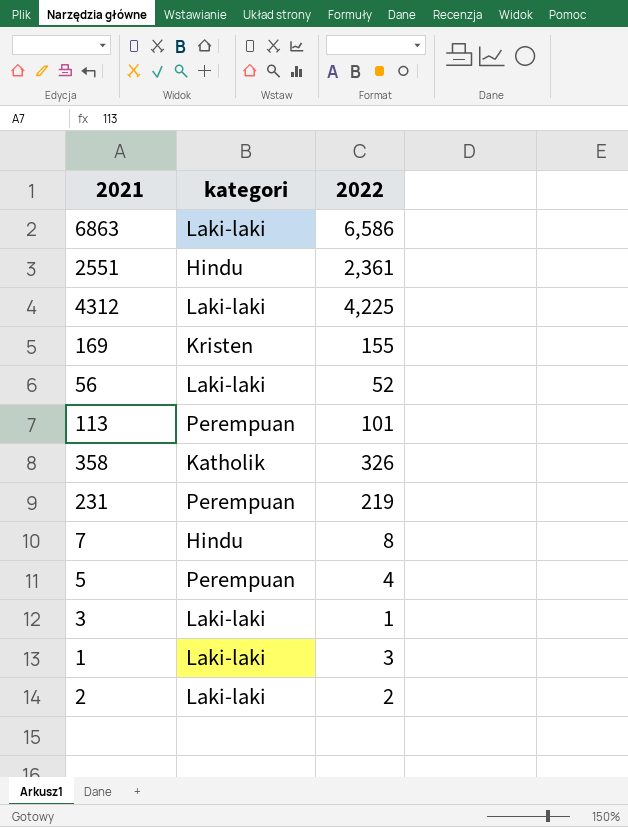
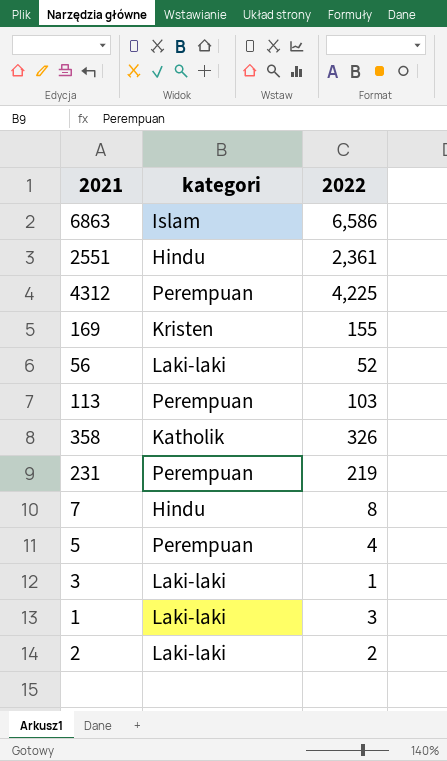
6863 | kategori: Laki-laki -> Islam
4312 | kategori: Laki-laki -> Perempuan
113 | 2022: 101 -> 103

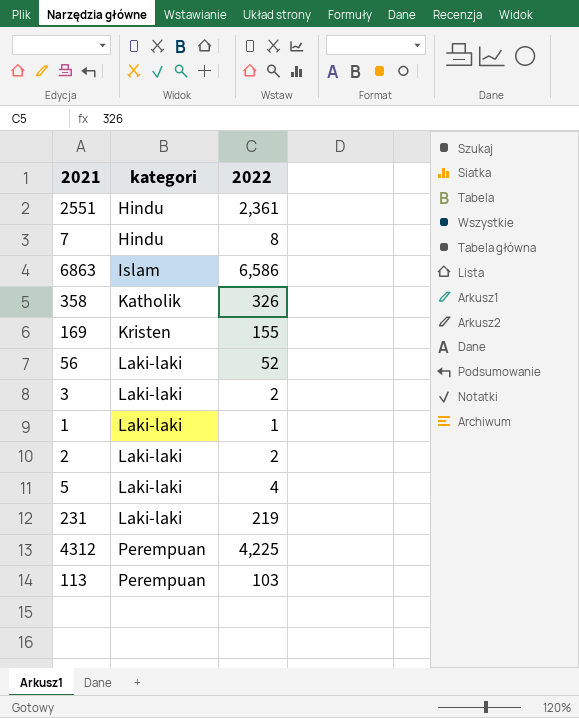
row order: none -> kategori ascending
3 | 2022: 1 -> 2
1 | 2022: 3 -> 1
5 | kategori: Perempuan -> Laki-laki
231 | kategori: Perempuan -> Laki-laki

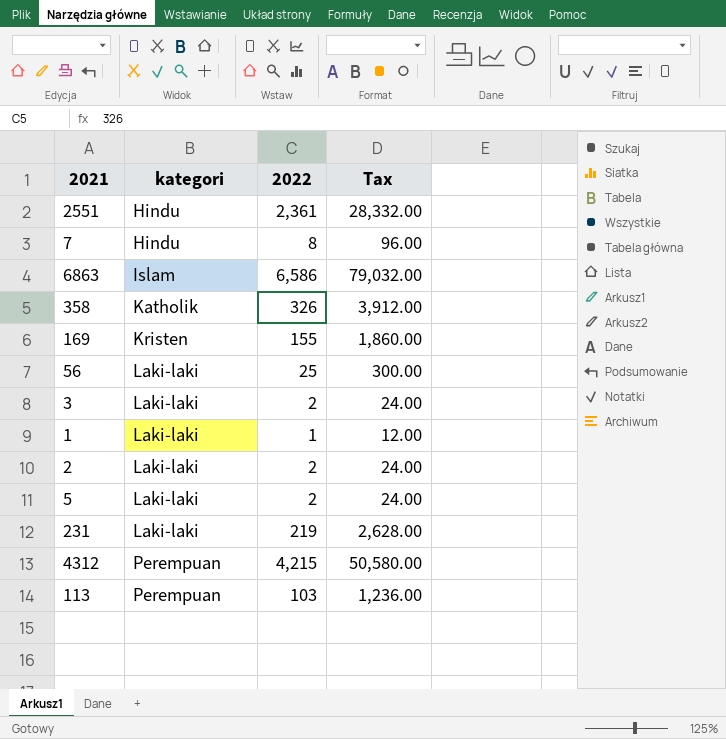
column Tax | formula: none -> [2022] * 12
56 | 2022: 52 -> 25
5 | 2022: 4 -> 2
4312 | 2022: 4,225 -> 4,215

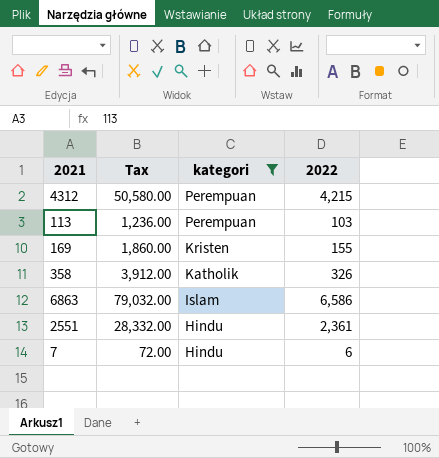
filter: none -> kategori != Laki-laki
row order: kategori ascending -> kategori descending
column Tax | position: 4 -> 2
7 | Tax: 96.00 -> 72.00
7 | 2022: 8 -> 6

